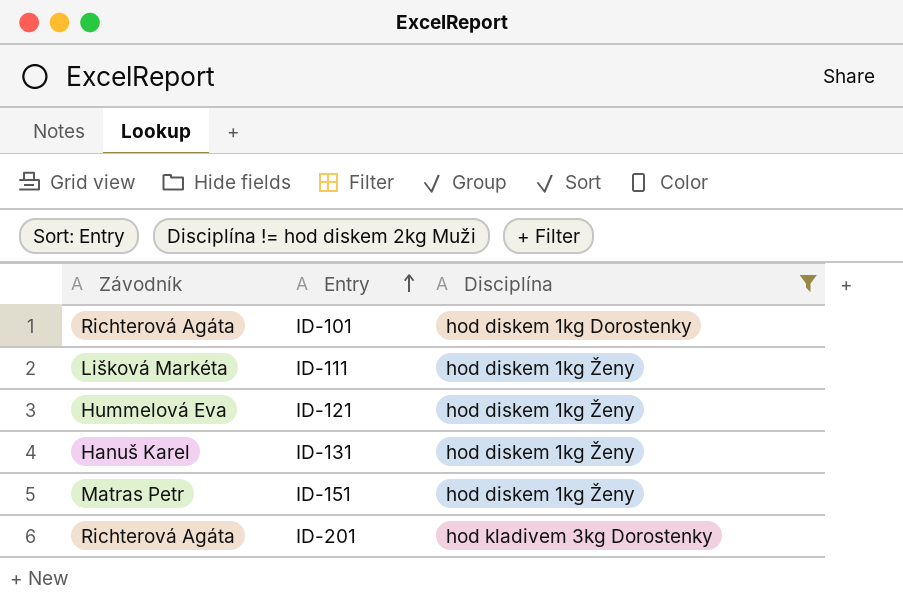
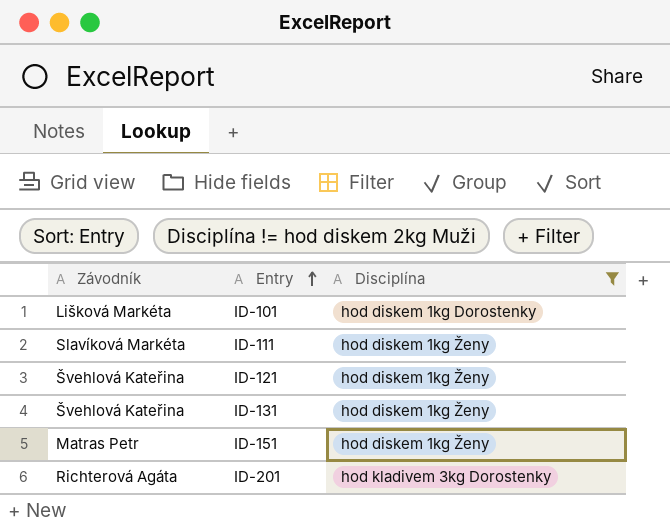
ID-101 | Závodník: Richterová Agáta -> Lišková Markéta
ID-111 | Závodník: Lišková Markéta -> Slavíková Markéta
ID-121 | Závodník: Hummelová Eva -> Švehlová Kateřina
ID-131 | Závodník: Hanuš Karel -> Švehlová Kateřina

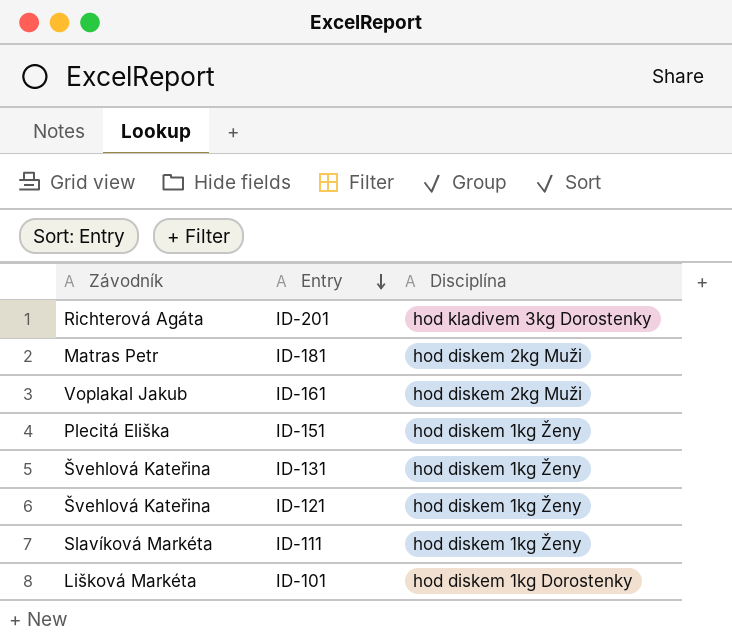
filter: Disciplína != hod diskem 2kg Muži -> none
row order: Entry ascending -> Entry descending
ID-151 | Závodník: Matras Petr -> Plecitá Eliška

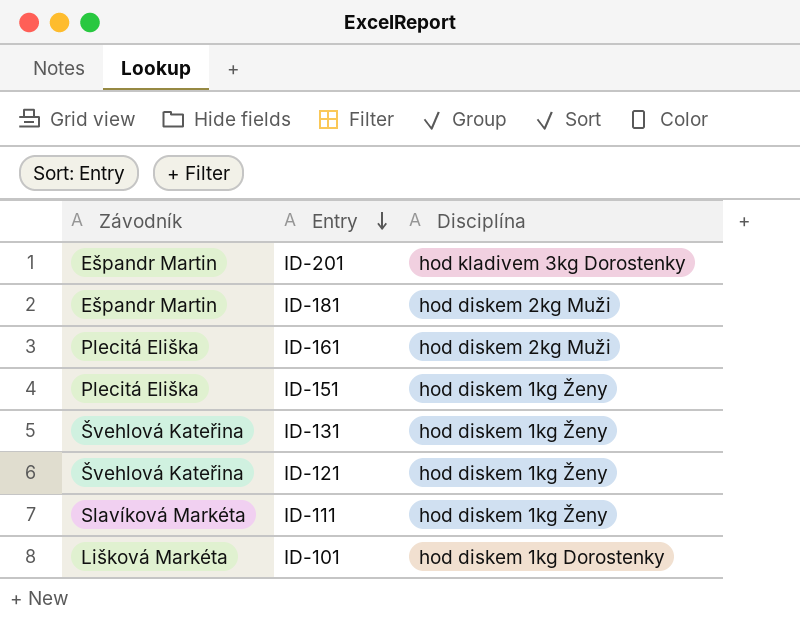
ID-201 | Závodník: Richterová Agáta -> Ešpandr Martin
ID-181 | Závodník: Matras Petr -> Ešpandr Martin
ID-161 | Závodník: Voplakal Jakub -> Plecitá Eliška

